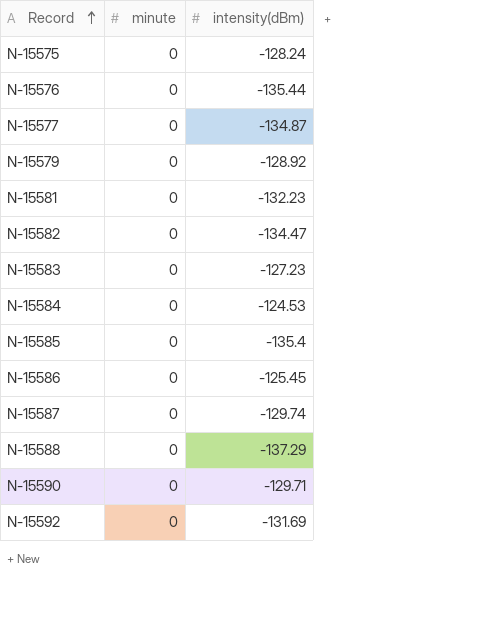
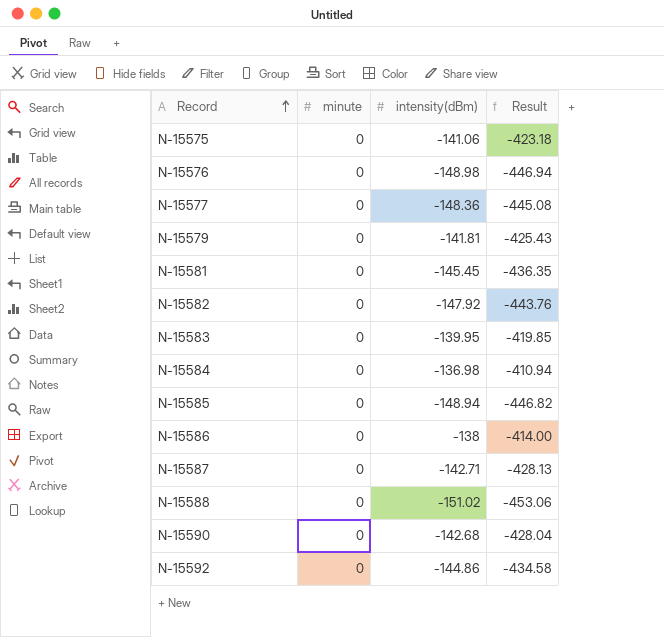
column Result | formula: none -> [intensity(dBm)] * 3
N-15575 | intensity(dBm): -128.24 -> -141.06
N-15576 | intensity(dBm): -135.44 -> -148.98
N-15577 | intensity(dBm): -134.87 -> -148.36
N-15579 | intensity(dBm): -128.92 -> -141.81
N-15581 | intensity(dBm): -132.23 -> -145.45
N-15582 | intensity(dBm): -134.47 -> -147.92
N-15583 | intensity(dBm): -127.23 -> -139.95
N-15584 | intensity(dBm): -124.53 -> -136.98
N-15585 | intensity(dBm): -135.4 -> -148.94
N-15586 | intensity(dBm): -125.45 -> -138
N-15587 | intensity(dBm): -129.74 -> -142.71
N-15588 | intensity(dBm): -137.29 -> -151.02
N-15590 | intensity(dBm): -129.71 -> -142.68
N-15592 | intensity(dBm): -131.69 -> -144.86

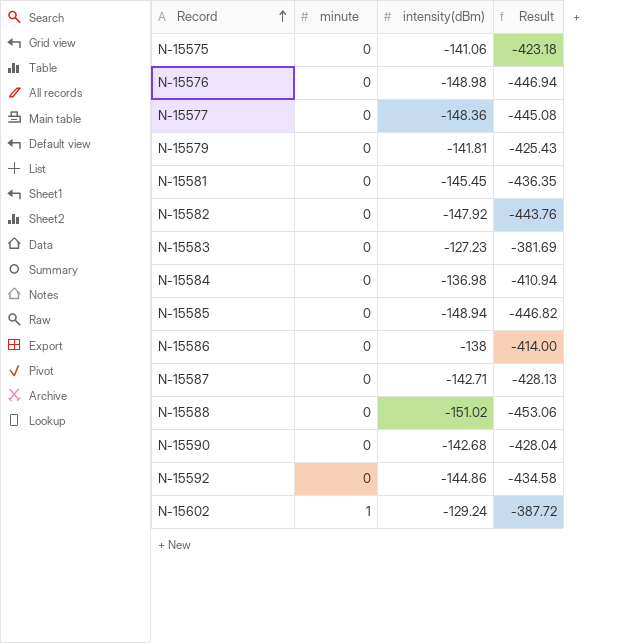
N-15583 | intensity(dBm): -139.95 -> -127.23
N-15583 | Result: -419.85 -> -381.69
row N-15602: none -> 1 | -129.24 | -387.72

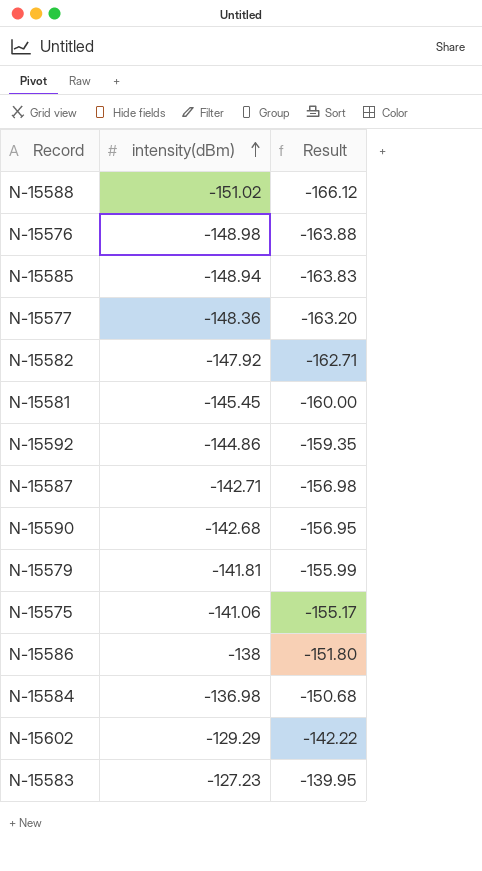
row order: Record ascending -> intensity(dBm) ascending
column minute | position: 2 -> none
column Result | formula: [intensity(dBm)] * 3 -> [intensity(dBm)] * 1.1
N-15602 | intensity(dBm): -129.24 -> -129.29

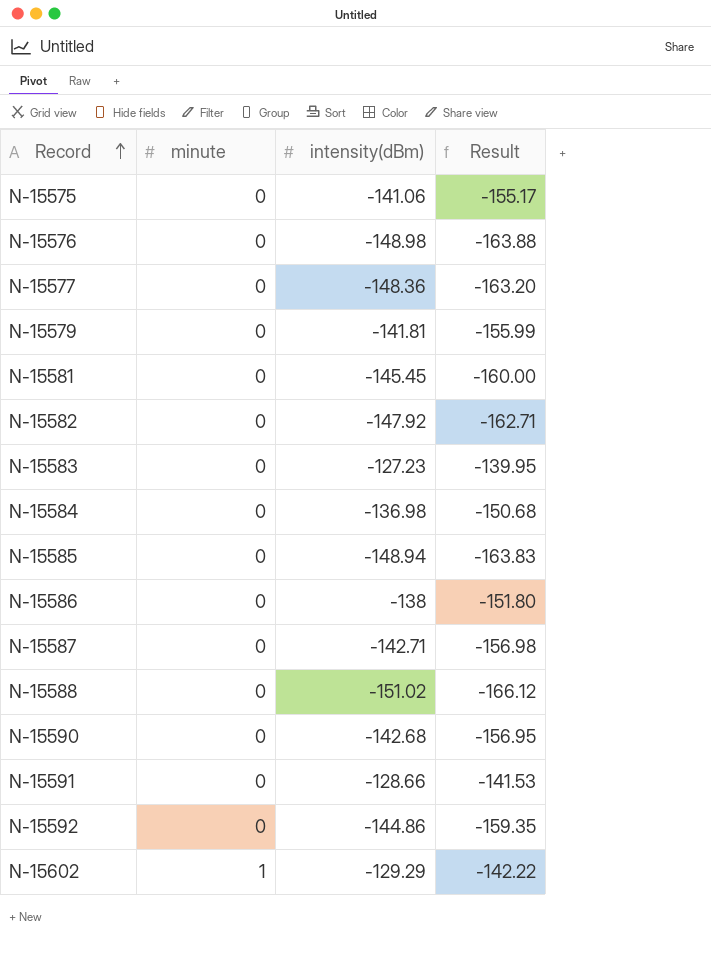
row order: intensity(dBm) ascending -> Record ascending
column minute | position: none -> 2
row N-15591: none -> 0 | -128.66 | -141.53

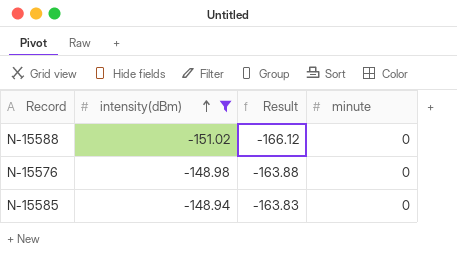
filter: none -> intensity(dBm) <= -148.94
row order: Record ascending -> intensity(dBm) ascending
column minute | position: 2 -> 4

